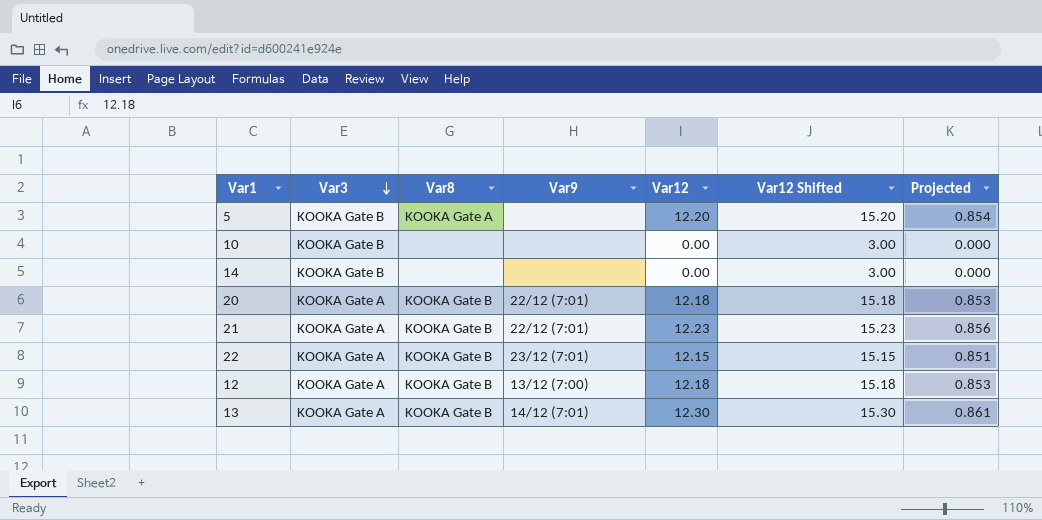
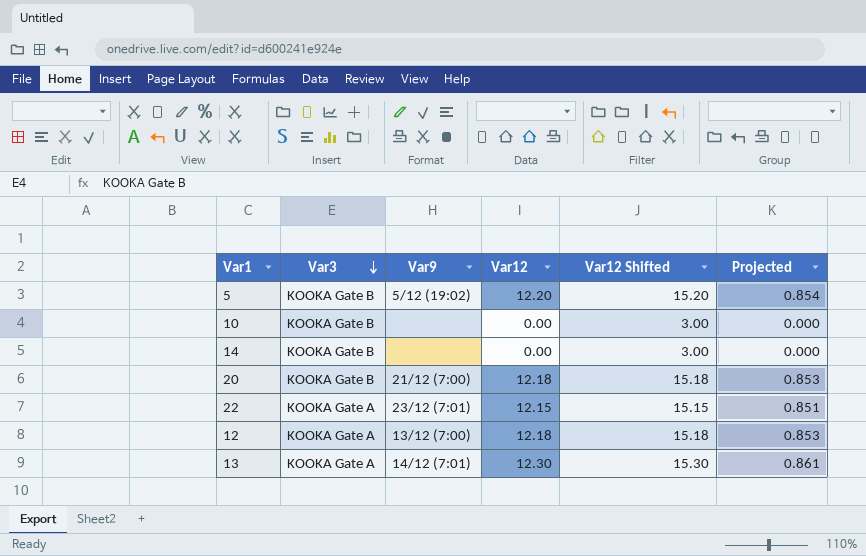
column Var8 | position: 3 -> none
row 21: KOOKA Gate A | KOOKA Gate B | 22/12 (7:01) | 12.23 | 15.23 | 0.856 -> none
5 | Var9: none -> 5/12 (19:02)
20 | Var3: KOOKA Gate A -> KOOKA Gate B
20 | Var9: 22/12 (7:01) -> 21/12 (7:00)

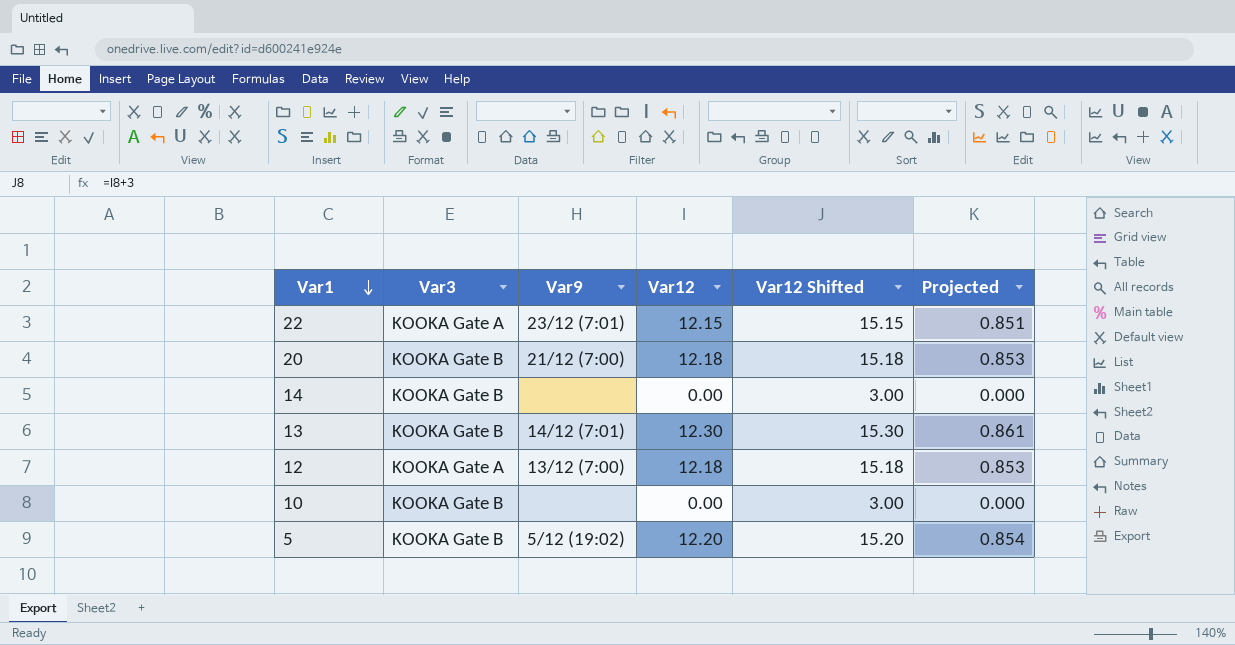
row order: Var3 descending -> Var1 descending
13 | Var3: KOOKA Gate A -> KOOKA Gate B

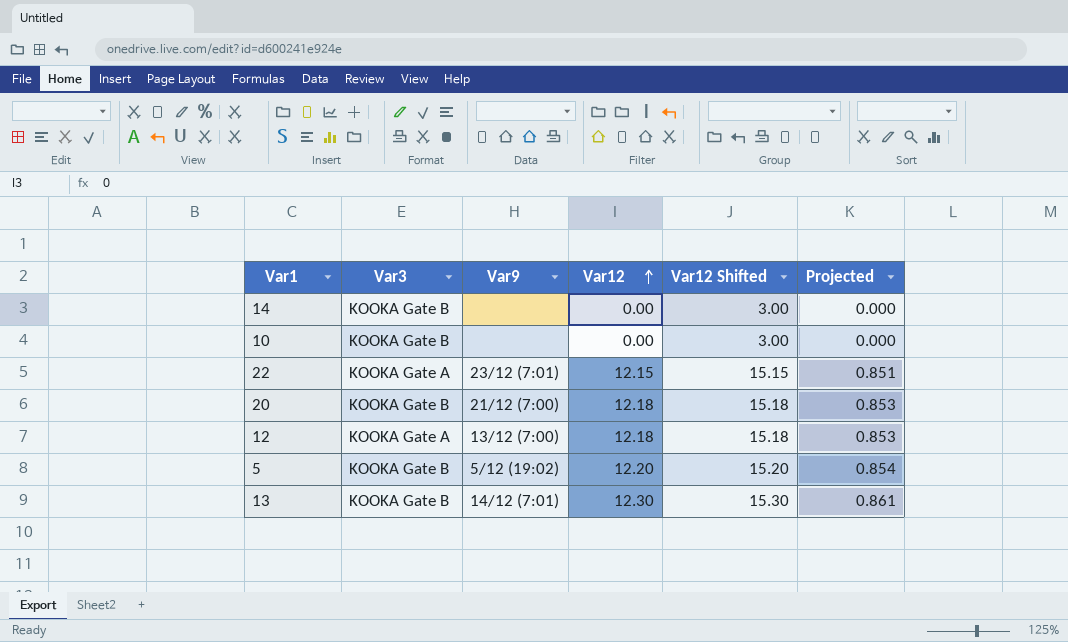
row order: Var1 descending -> Var12 ascending

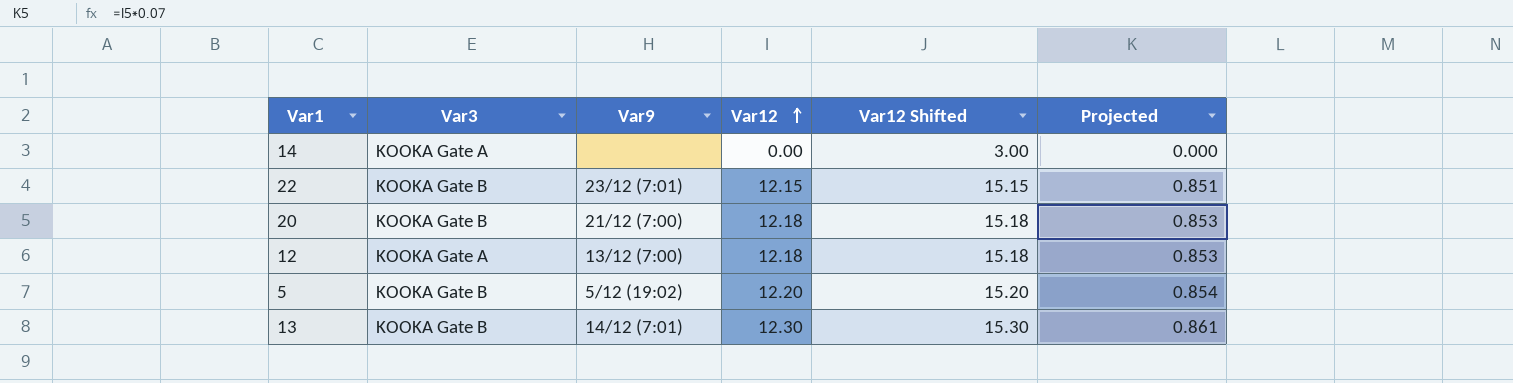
row 10: KOOKA Gate B | none | 0.00 | 3.00 | 0.000 -> none
14 | Var3: KOOKA Gate B -> KOOKA Gate A
22 | Var3: KOOKA Gate A -> KOOKA Gate B

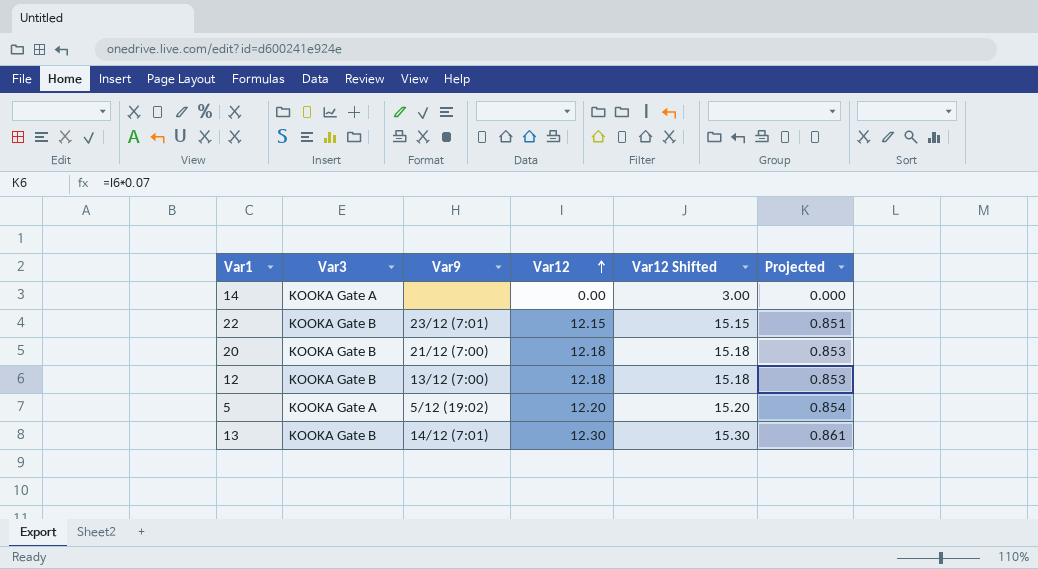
12 | Var3: KOOKA Gate A -> KOOKA Gate B
5 | Var3: KOOKA Gate B -> KOOKA Gate A

